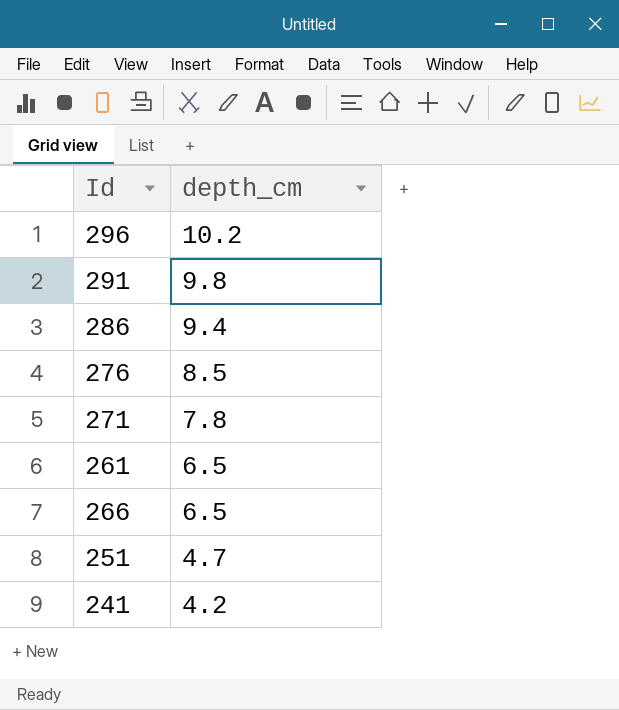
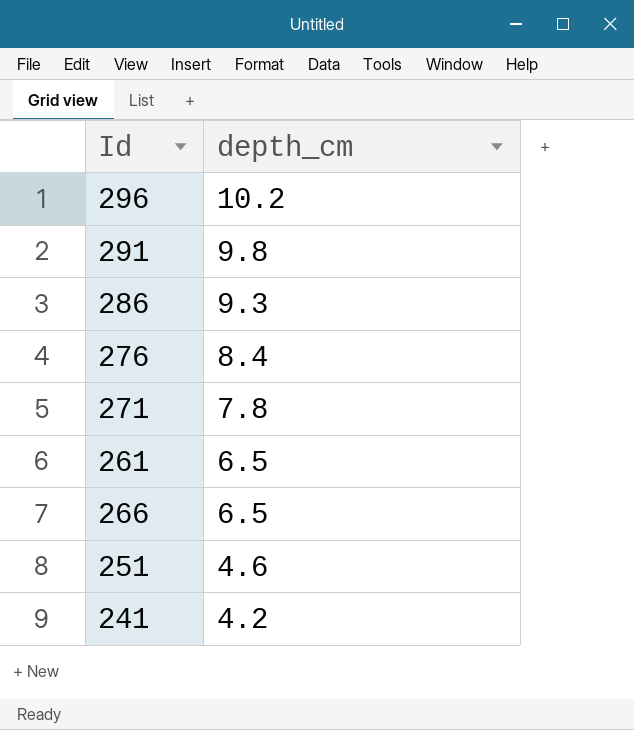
286 | depth_cm: 9.4 -> 9.3
276 | depth_cm: 8.5 -> 8.4
251 | depth_cm: 4.7 -> 4.6

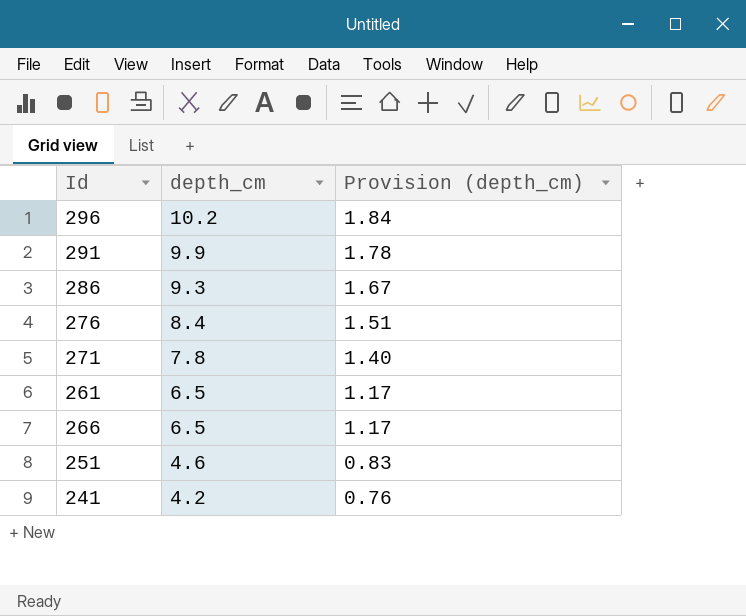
column Provision (depth_cm) | formula: none -> [depth_cm] * 0.18
291 | depth_cm: 9.8 -> 9.9

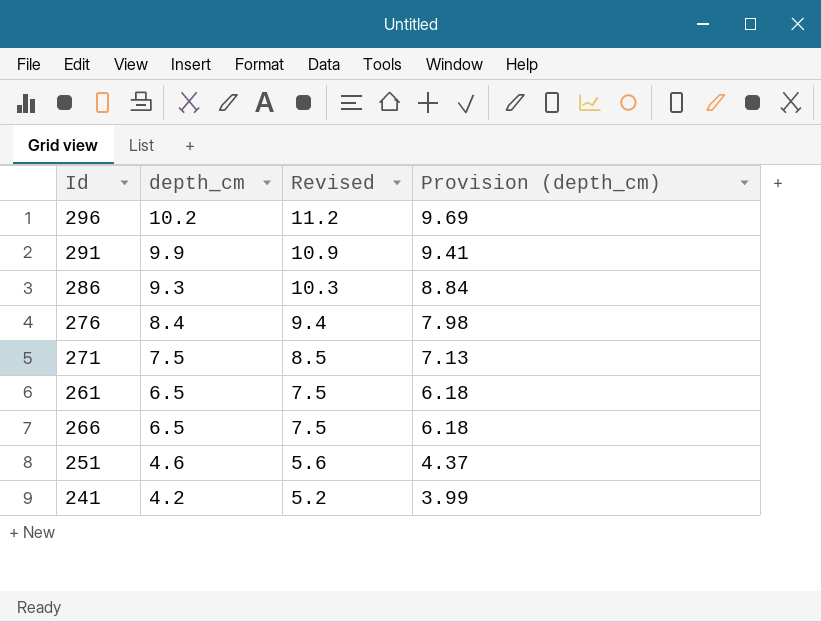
column Revised | formula: none -> [depth_cm] + 1
column Provision (depth_cm) | formula: [depth_cm] * 0.18 -> [depth_cm] * 0.95
271 | depth_cm: 7.8 -> 7.5

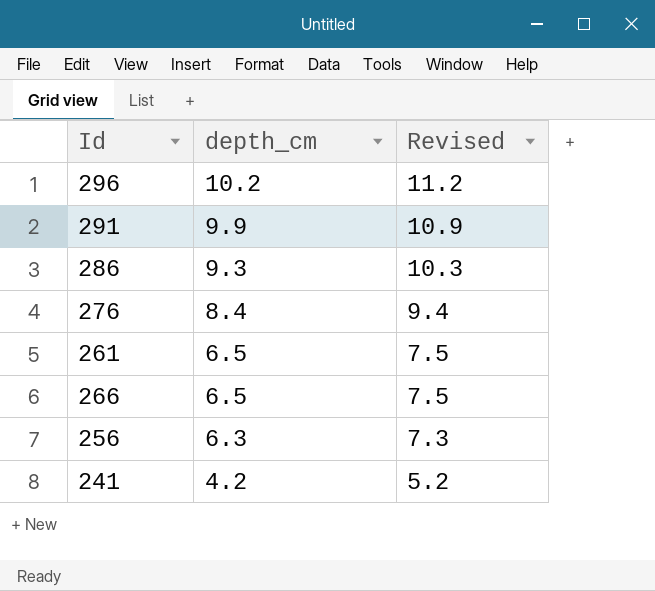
column Provision (depth_cm) | formula: [depth_cm] * 0.95 -> none
row 271: 7.5 | 8.5 | 7.13 -> none
row 251: 4.6 | 5.6 | 4.37 -> none
row 256: none -> 6.3 | 7.3

